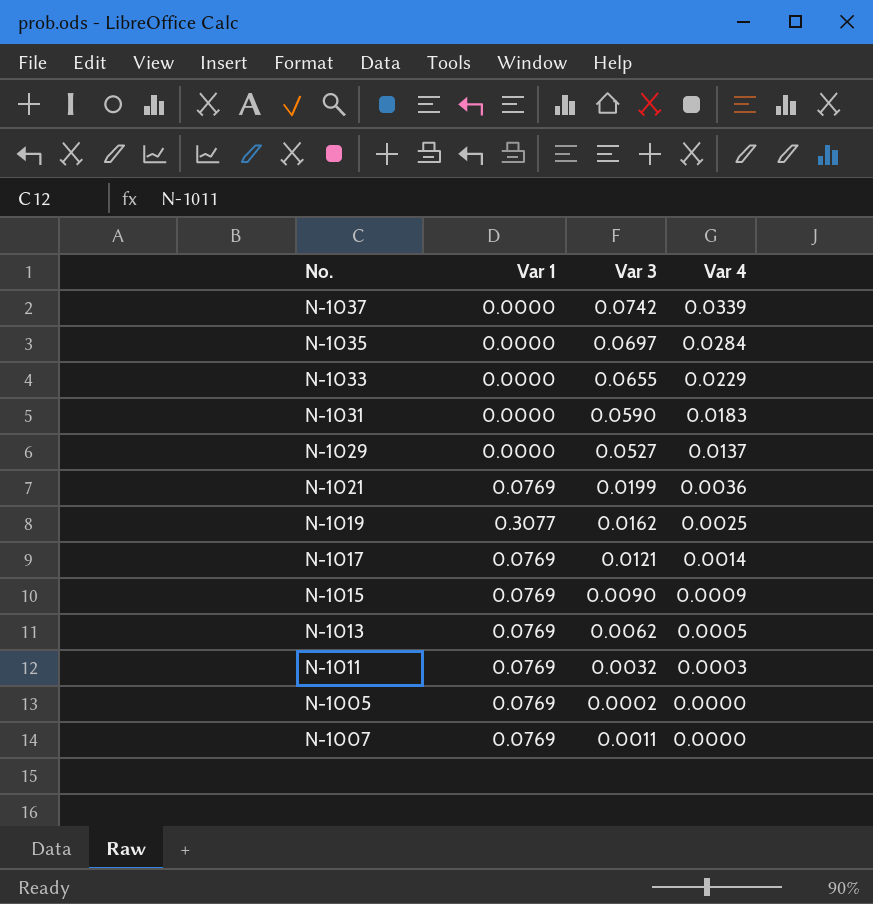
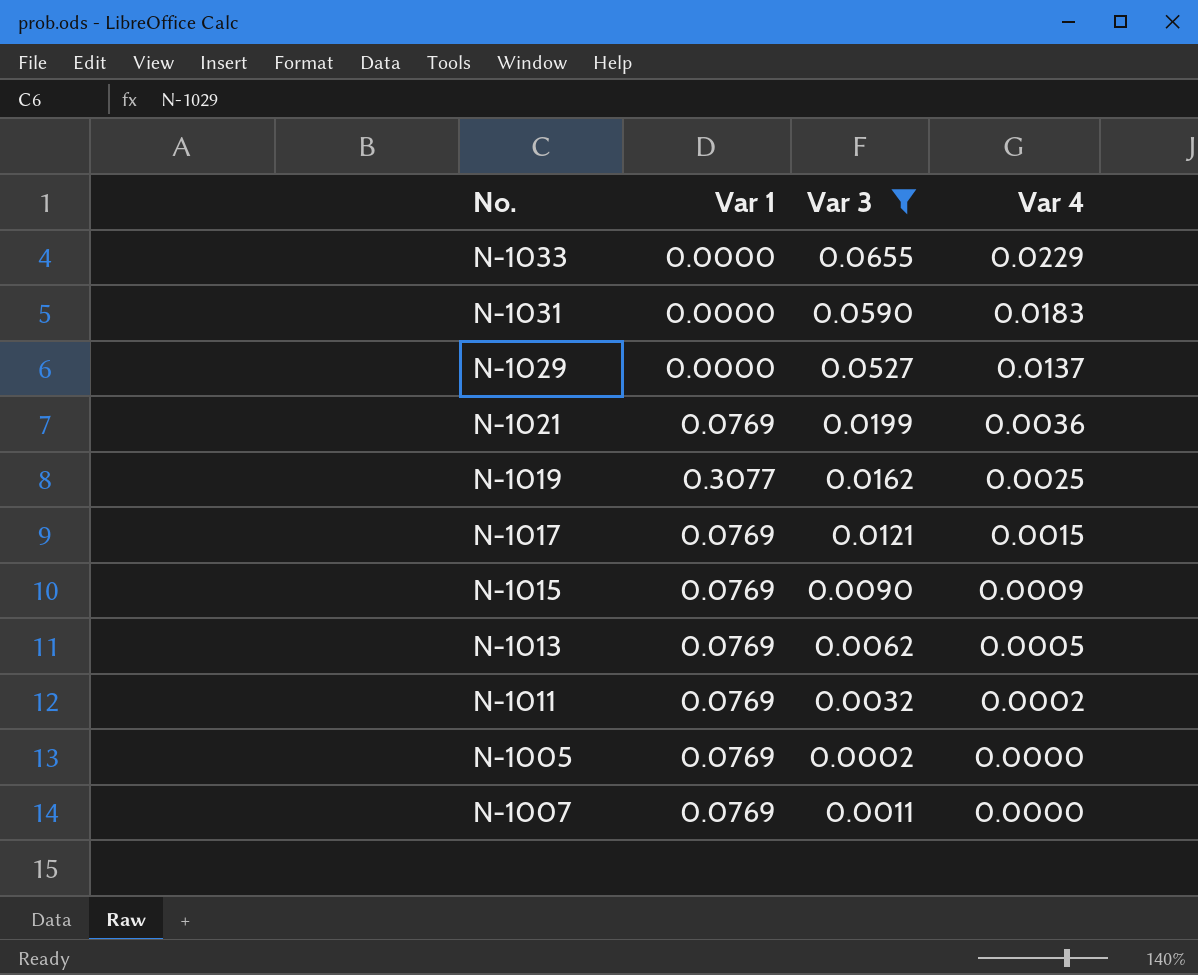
filter: none -> Var 3 <= 0.0655
N-1017 | Var 4: 0.0014 -> 0.0015
N-1011 | Var 4: 0.0003 -> 0.0002

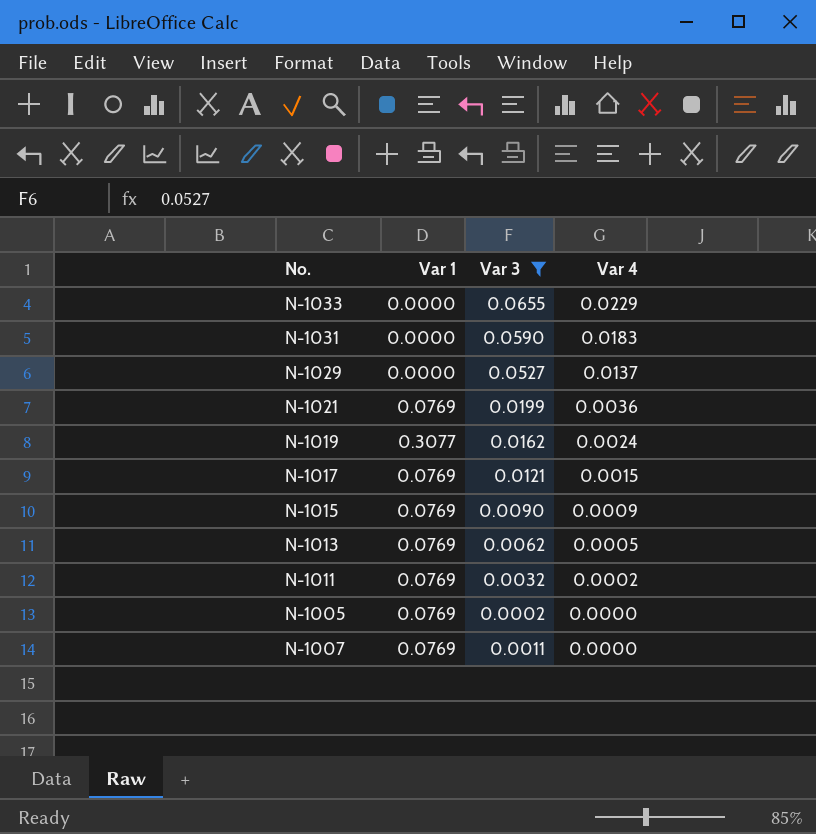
N-1019 | Var 4: 0.0025 -> 0.0024

